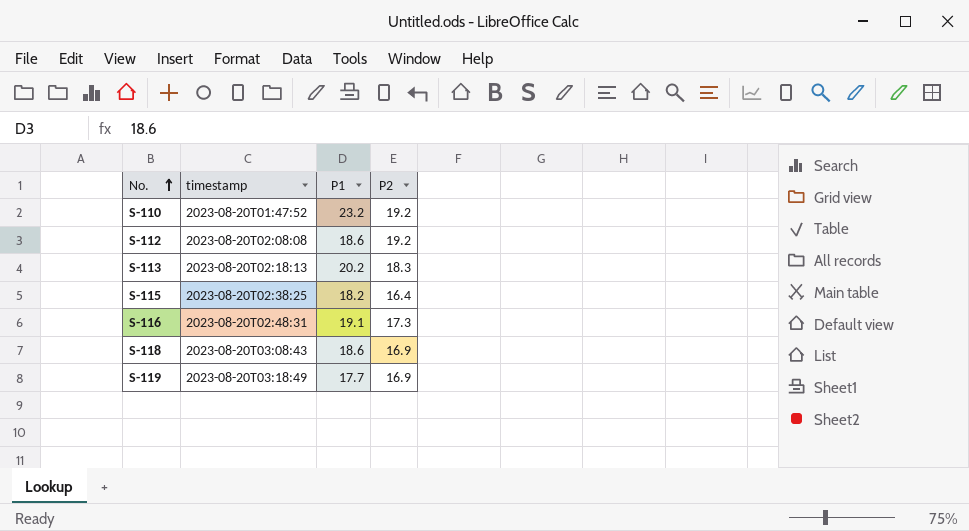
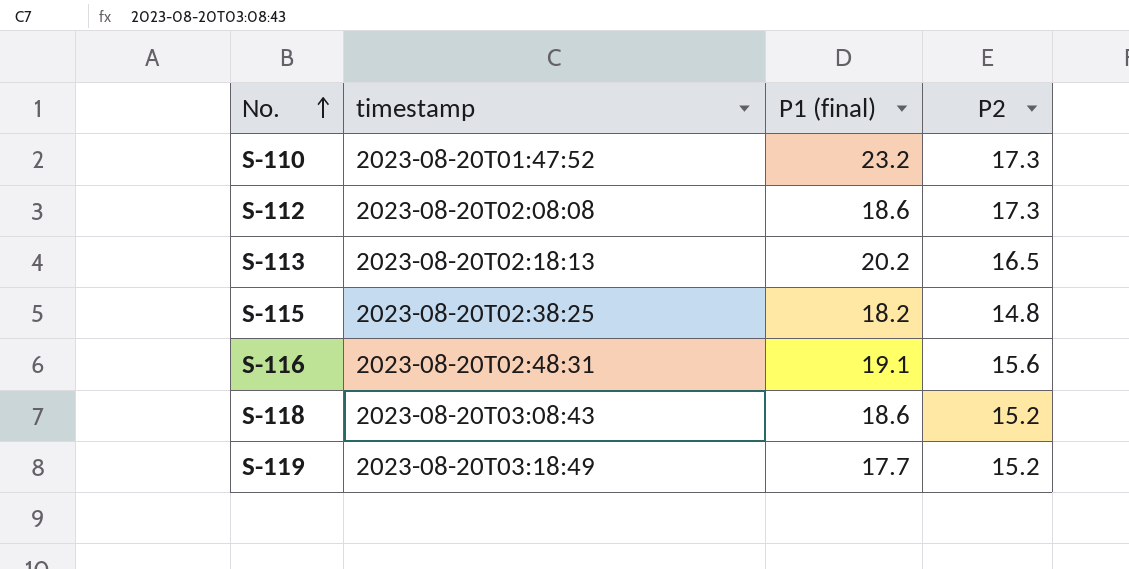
column name: P1 -> P1 (final)
S-110 | P2: 19.2 -> 17.3
S-112 | P2: 19.2 -> 17.3
S-113 | P2: 18.3 -> 16.5
S-115 | P2: 16.4 -> 14.8
S-116 | P2: 17.3 -> 15.6
S-118 | P2: 16.9 -> 15.2
S-119 | P2: 16.9 -> 15.2

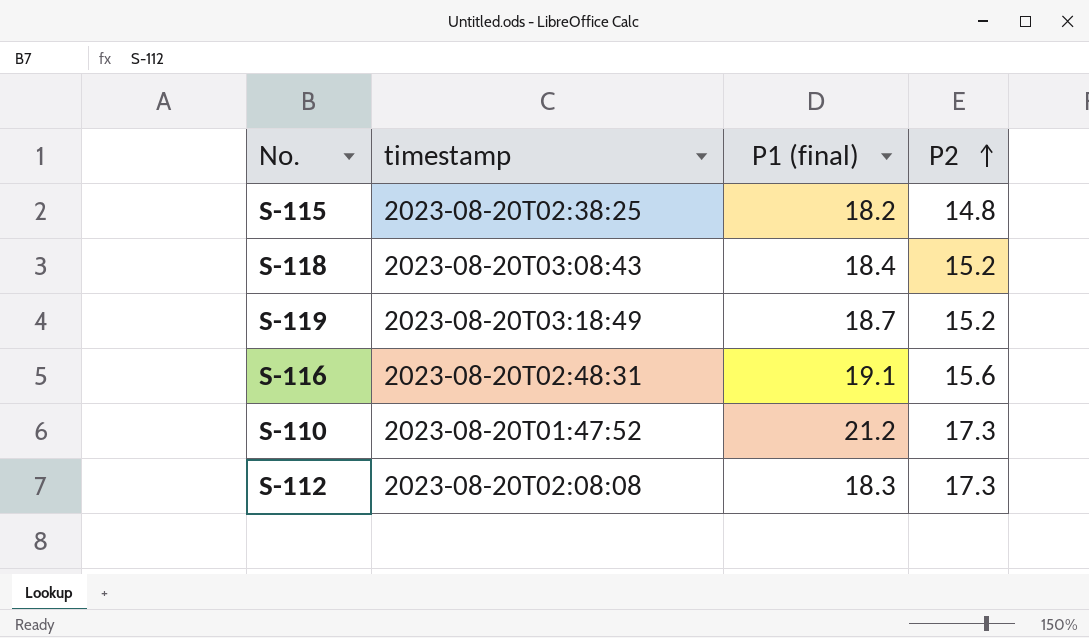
row order: No. ascending -> P2 ascending
row S-113: 2023-08-20T02:18:13 | 20.2 | 16.5 -> none
S-118 | P1 (final): 18.6 -> 18.4
S-119 | P1 (final): 17.7 -> 18.7
S-110 | P1 (final): 23.2 -> 21.2
S-112 | P1 (final): 18.6 -> 18.3

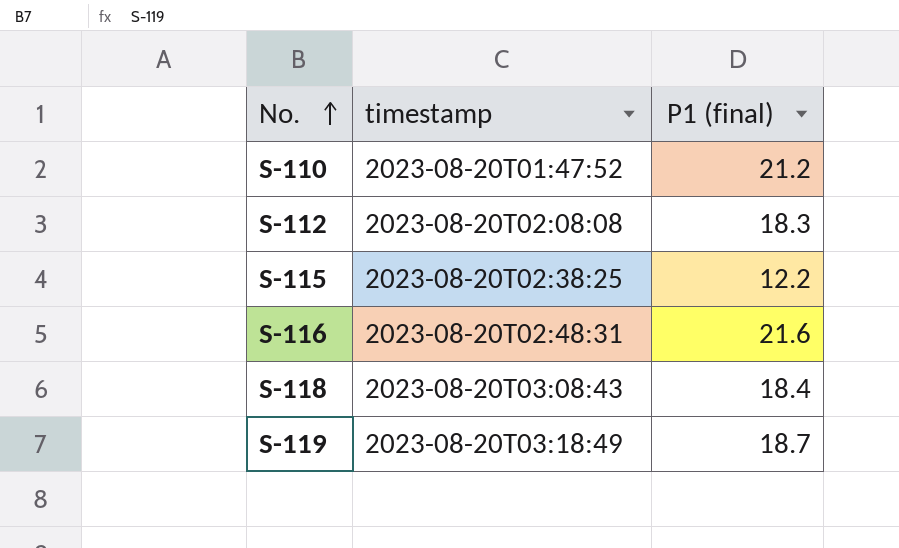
row order: P2 ascending -> No. ascending
column P2 | position: 4 -> none
S-115 | P1 (final): 18.2 -> 12.2
S-116 | P1 (final): 19.1 -> 21.6

